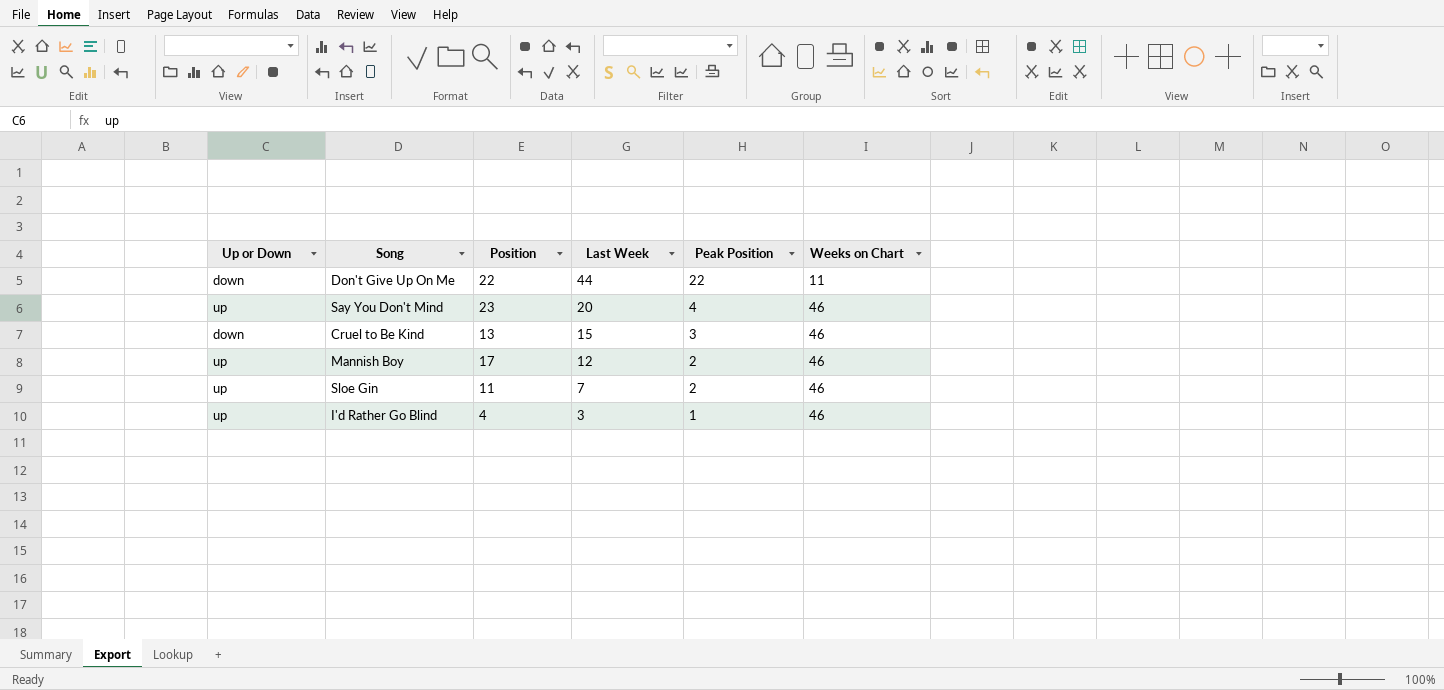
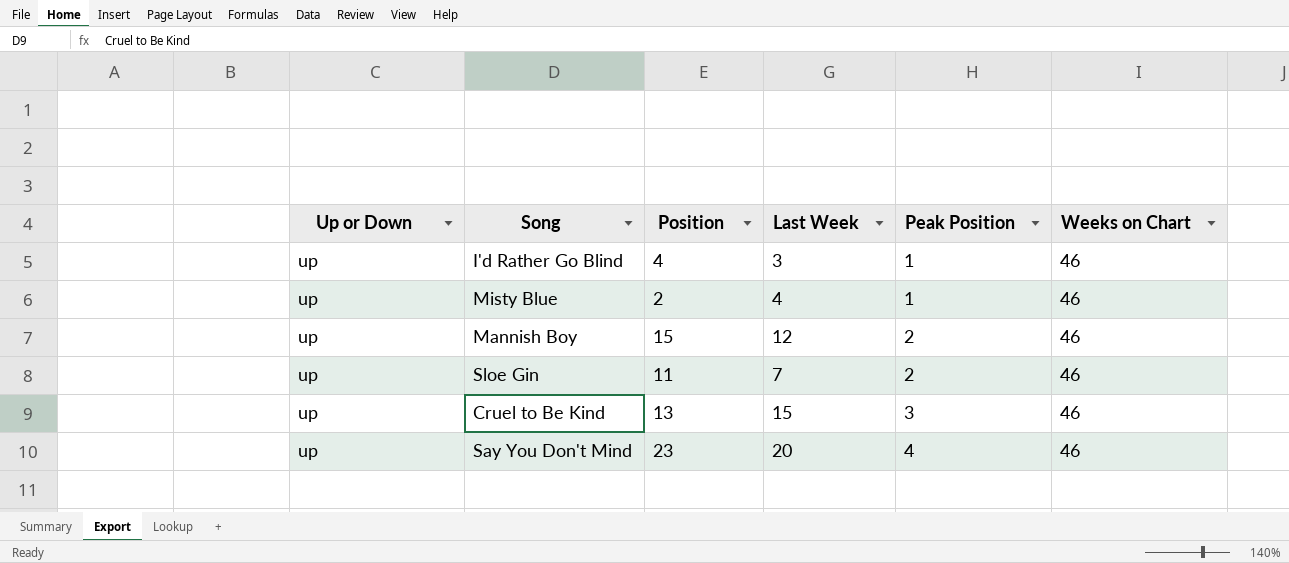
row order: Last Week descending -> Peak Position ascending
row Don't Give Up On Me: down | 22 | 44 | 22 | 11 -> none
row Misty Blue: none -> up | 2 | 4 | 1 | 46
Mannish Boy | Position: 17 -> 15
Cruel to Be Kind | Up or Down: down -> up

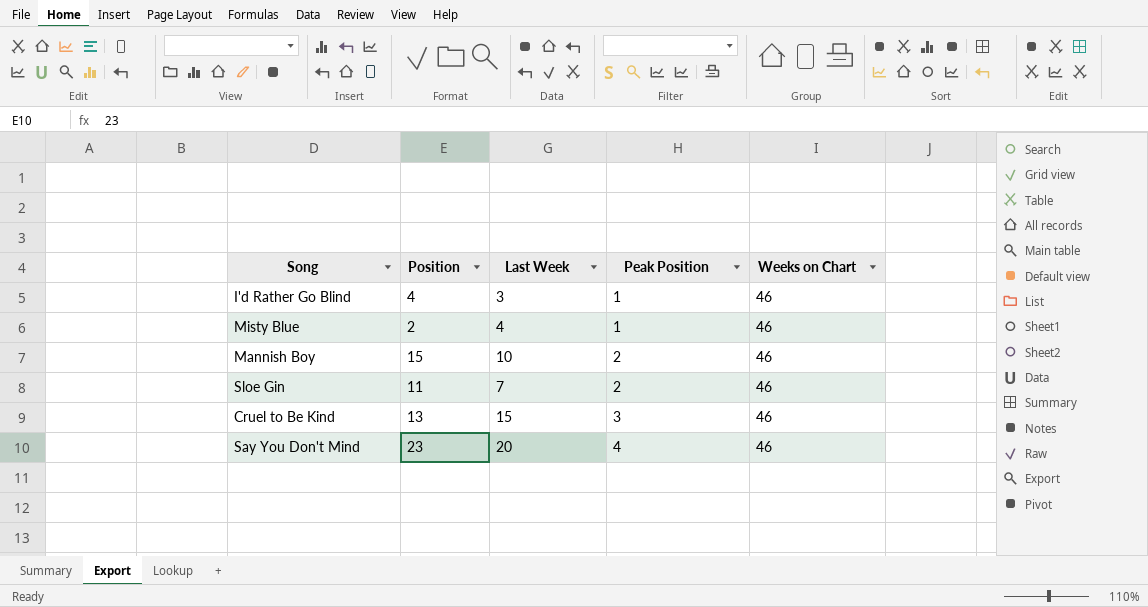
column Up or Down | position: 1 -> none
Mannish Boy | Last Week: 12 -> 10

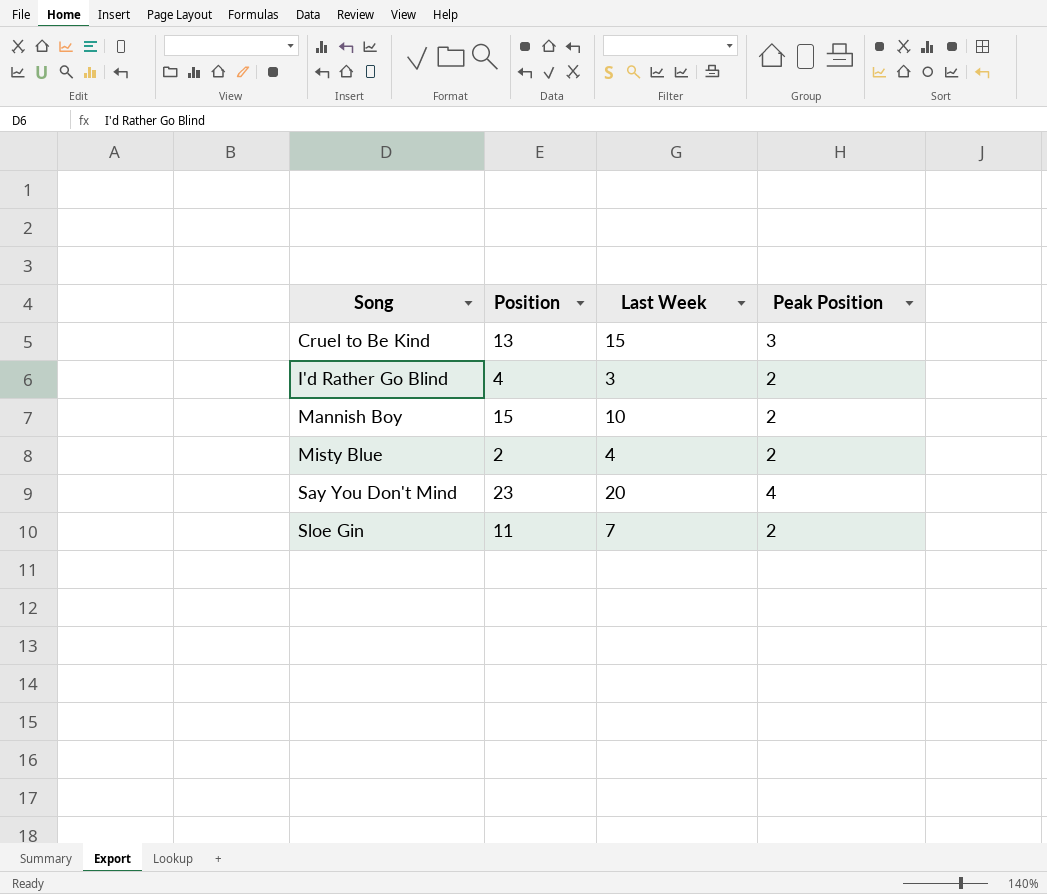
row order: Peak Position ascending -> Song ascending
column Weeks on Chart | position: 5 -> none
I'd Rather Go Blind | Peak Position: 1 -> 2
Misty Blue | Peak Position: 1 -> 2

